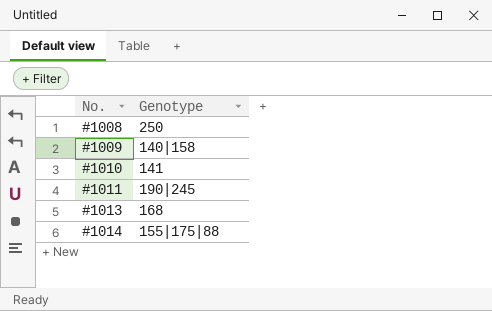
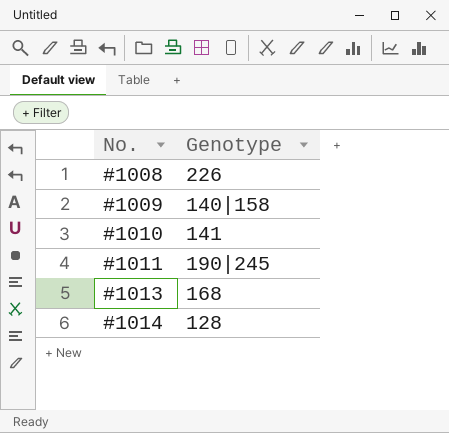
#1008 | Genotype: 250 -> 226
#1014 | Genotype: 155|175|88 -> 128

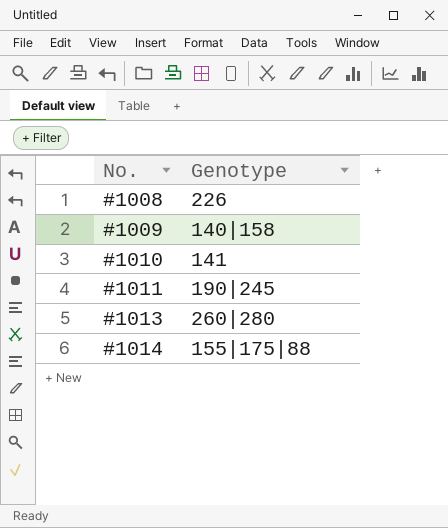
#1013 | Genotype: 168 -> 260|280
#1014 | Genotype: 128 -> 155|175|88

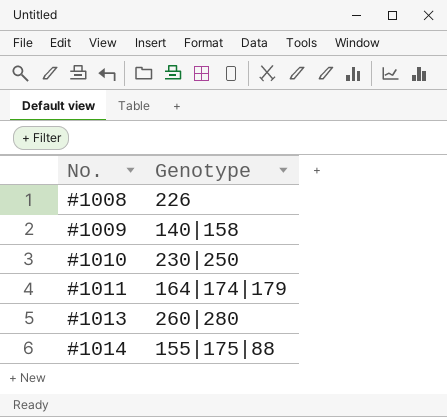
#1010 | Genotype: 141 -> 230|250
#1011 | Genotype: 190|245 -> 164|174|179

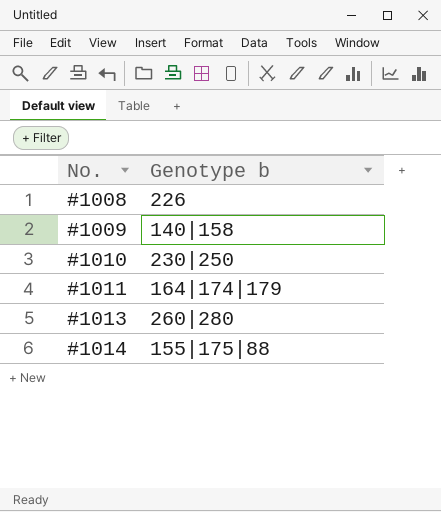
column name: Genotype -> Genotype b

